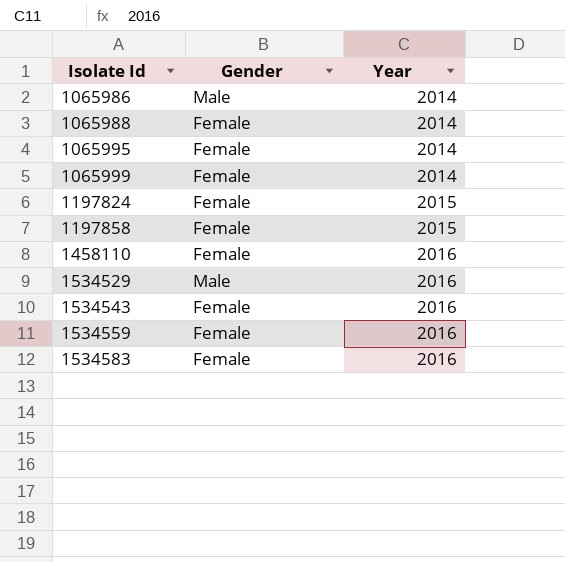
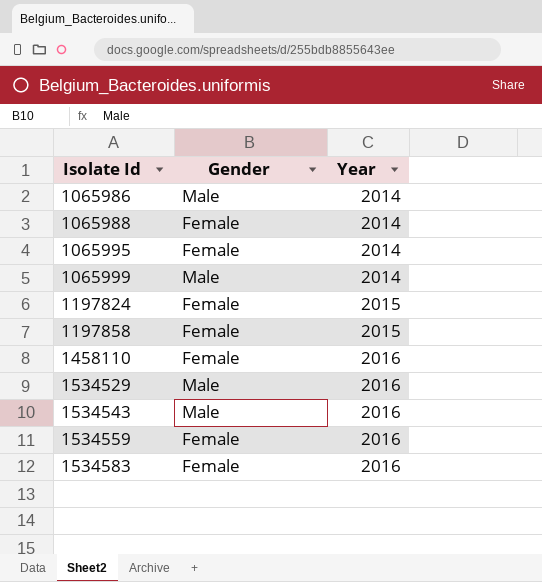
1065999 | Gender: Female -> Male
1534543 | Gender: Female -> Male

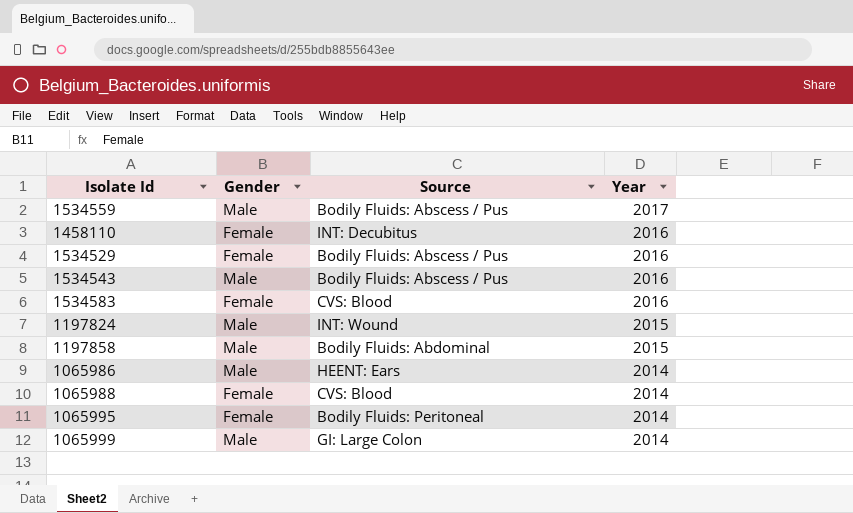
row order: Isolate Id ascending -> Year descending
column Source | position: none -> 3
1534559 | Gender: Female -> Male
1534559 | Year: 2016 -> 2017
1534529 | Gender: Male -> Female
1197824 | Gender: Female -> Male
1197858 | Gender: Female -> Male

